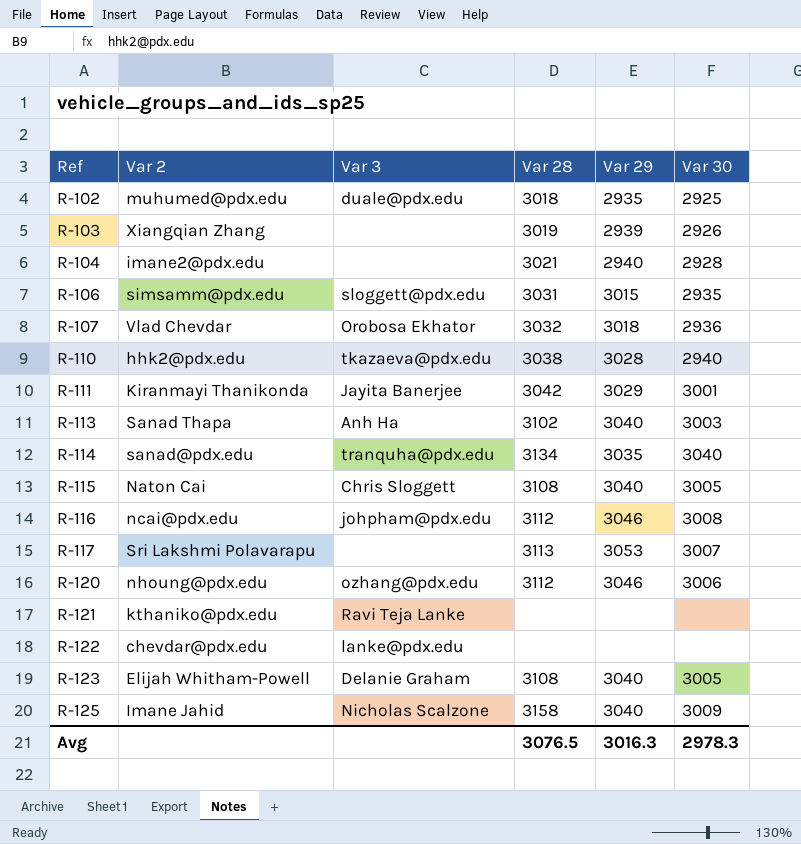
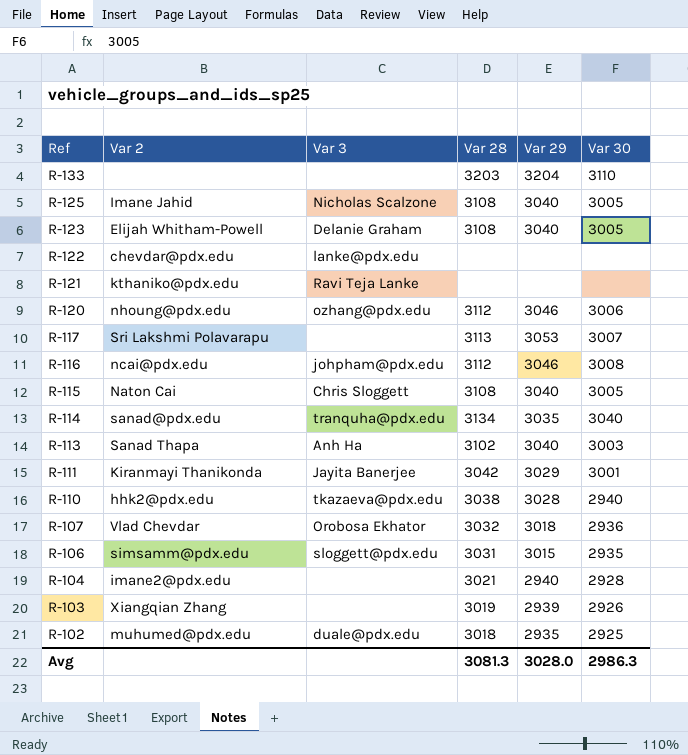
row order: Ref ascending -> Ref descending
row R-133: none -> none | none | 3203 | 3204 | 3110
R-125 | Var 28: 3158 -> 3108
R-125 | Var 30: 3009 -> 3005
Avg | Var 28: 3076.5 -> 3081.3
Avg | Var 29: 3016.3 -> 3028.0
Avg | Var 30: 2978.3 -> 2986.3

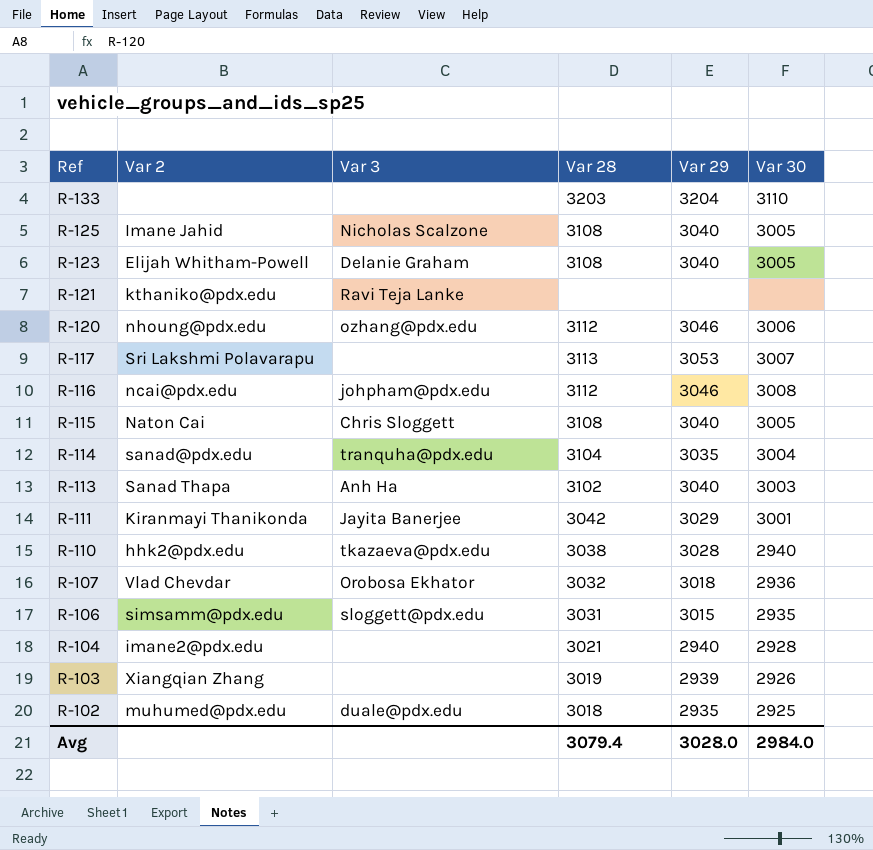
row R-122: chevdar@pdx.edu | lanke@pdx.edu | none | none | none -> none
R-114 | Var 28: 3134 -> 3104
R-114 | Var 30: 3040 -> 3004
Avg | Var 28: 3081.3 -> 3079.4
Avg | Var 30: 2986.3 -> 2984.0

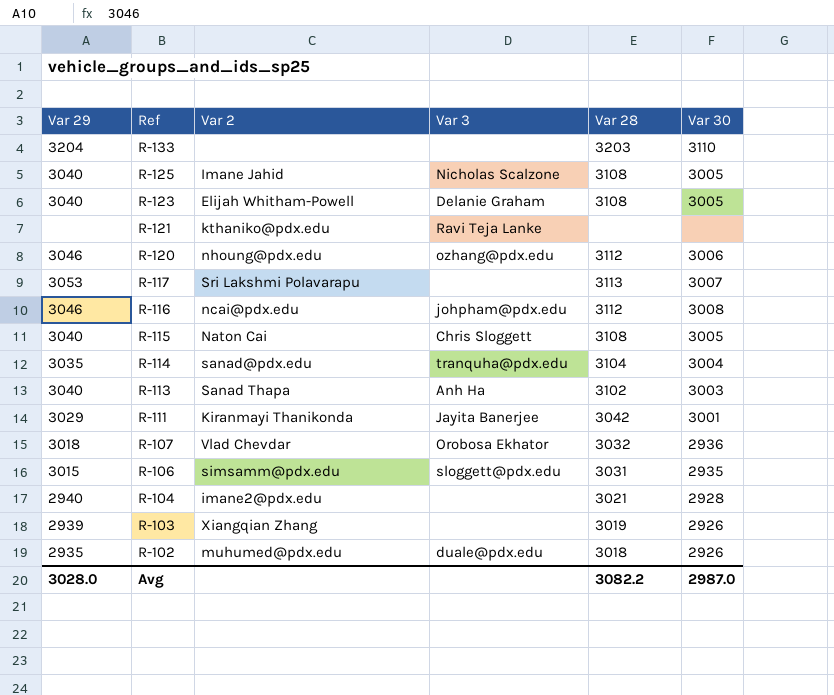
column Var 29 | position: 5 -> 1
row R-110: hhk2@pdx.edu | tkazaeva@pdx.edu | 3038 | 3028 | 2940 -> none
R-102 | Var 30: 2925 -> 2926
Avg | Var 28: 3079.4 -> 3082.2
Avg | Var 30: 2984.0 -> 2987.0

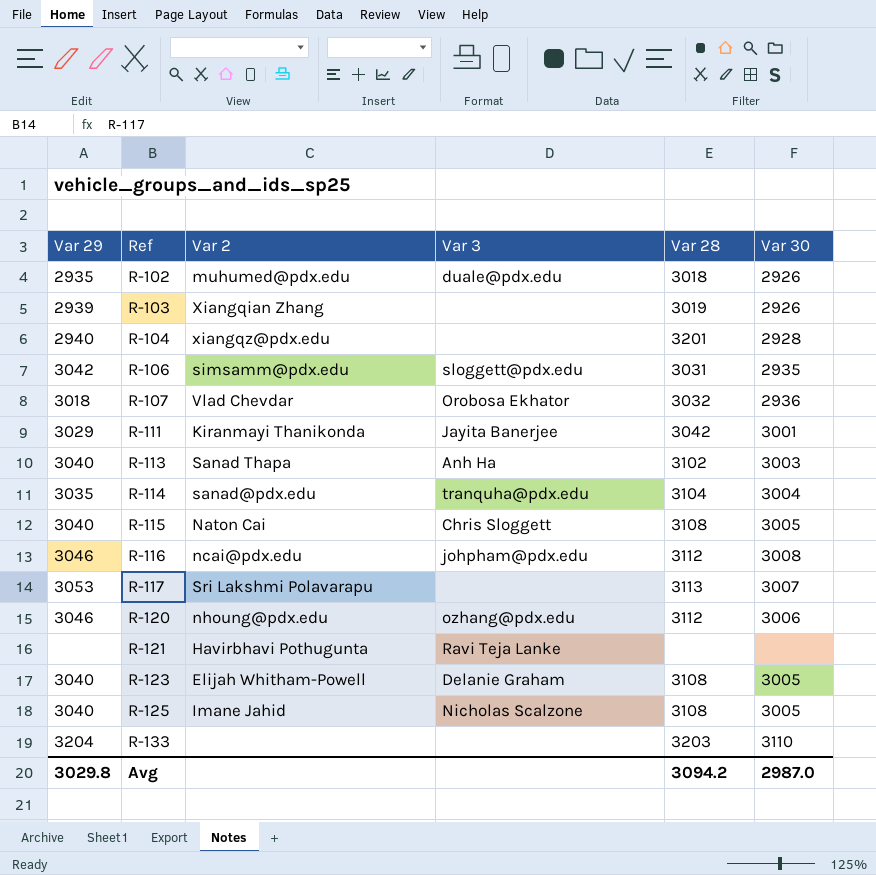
row order: Ref descending -> Ref ascending
R-104 | Var 2: imane2@pdx.edu -> xiangqz@pdx.edu
R-104 | Var 28: 3021 -> 3201
R-106 | Var 29: 3015 -> 3042
R-121 | Var 2: kthaniko@pdx.edu -> Havirbhavi Pothugunta
Avg | Var 29: 3028.0 -> 3029.8
Avg | Var 28: 3082.2 -> 3094.2

